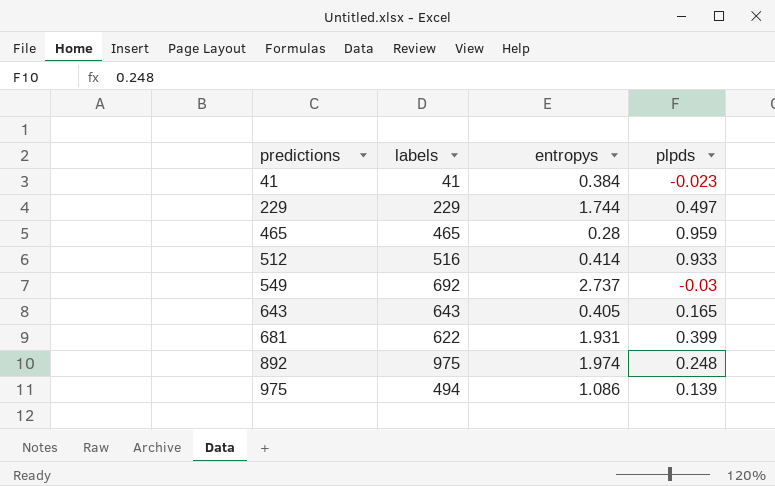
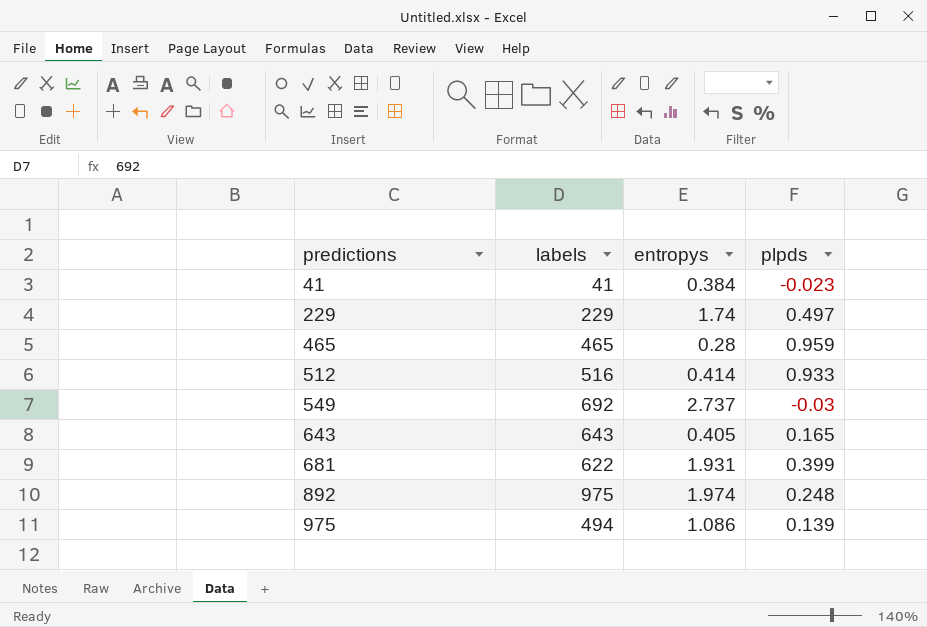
229 | entropys: 1.744 -> 1.74

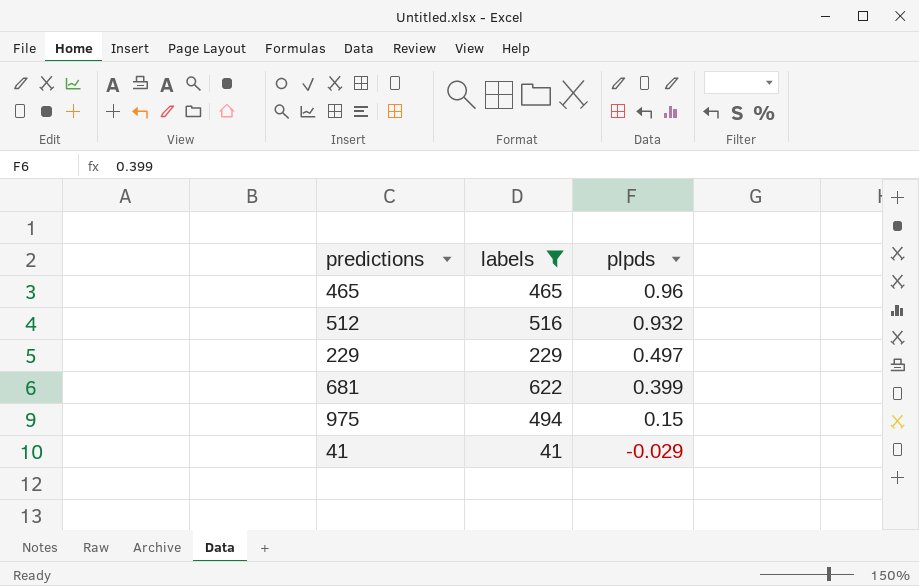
filter: none -> labels <= 622
row order: predictions ascending -> plpds descending
column entropys | position: 3 -> none
465 | plpds: 0.959 -> 0.96
512 | plpds: 0.933 -> 0.932
975 | plpds: 0.139 -> 0.15
41 | plpds: -0.023 -> -0.029

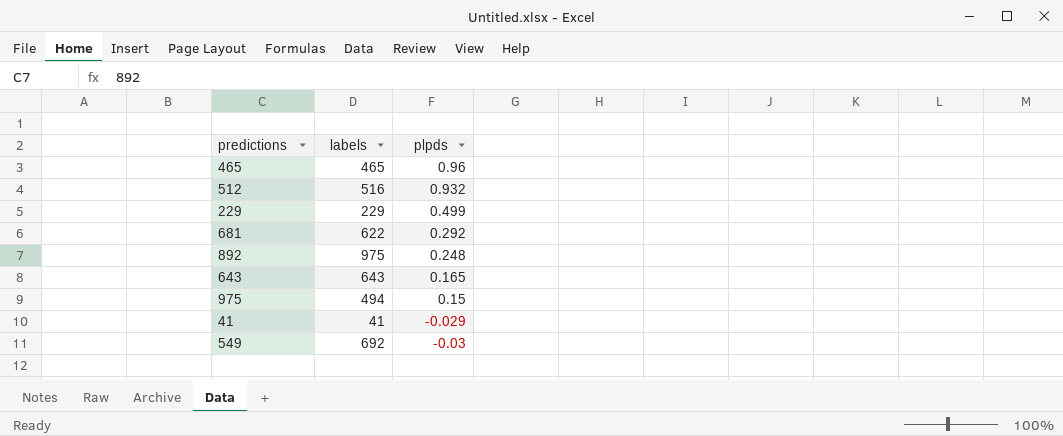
filter: labels <= 622 -> none
229 | plpds: 0.497 -> 0.499
681 | plpds: 0.399 -> 0.292

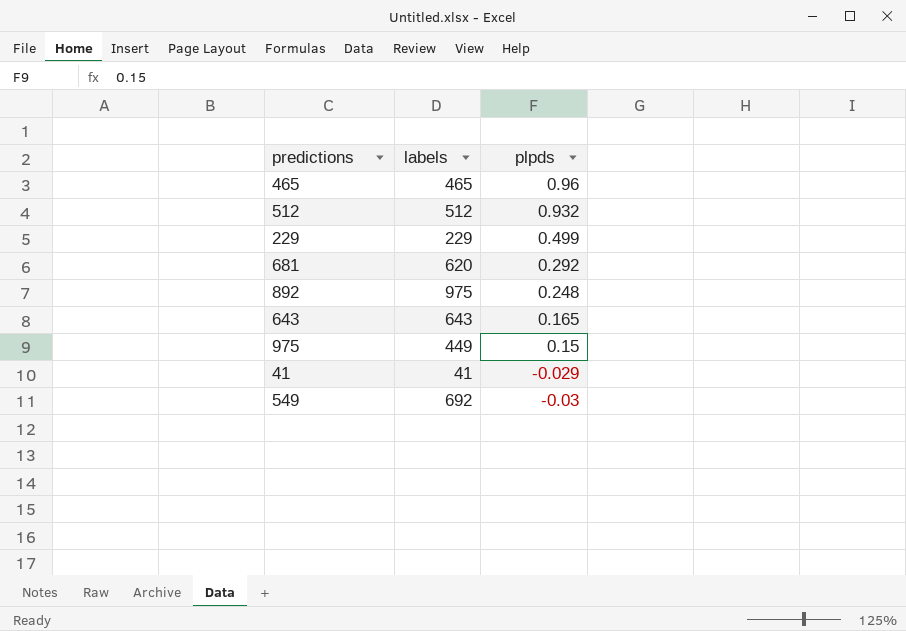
512 | labels: 516 -> 512
681 | labels: 622 -> 620
975 | labels: 494 -> 449

